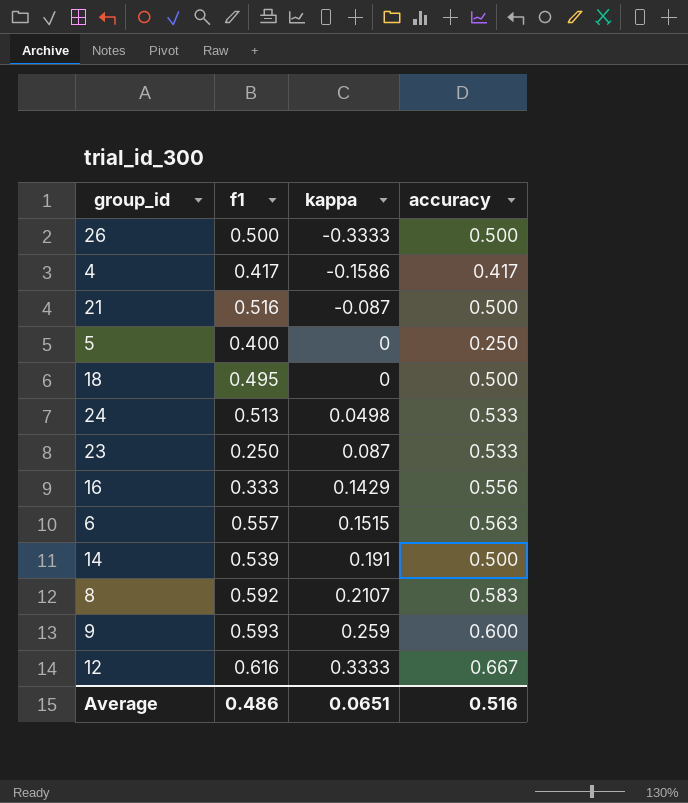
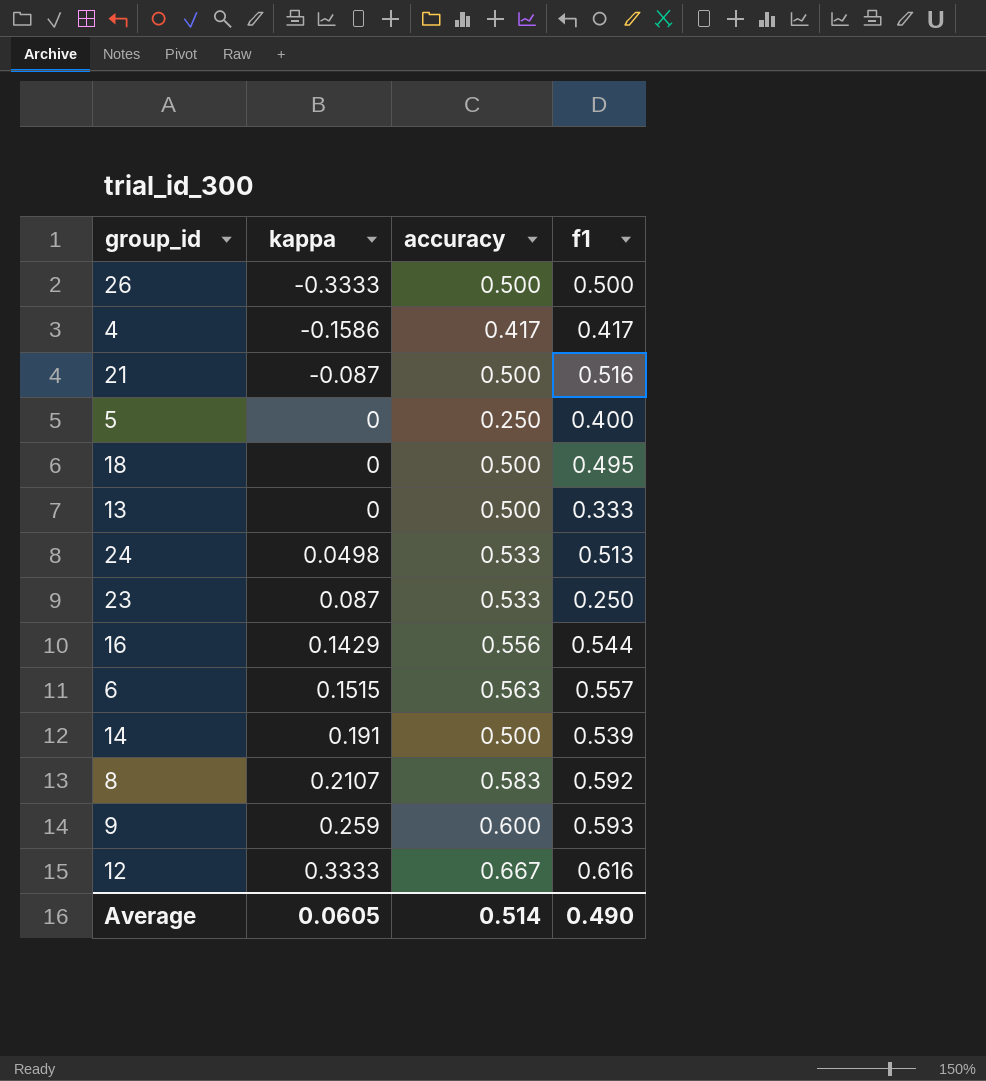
column f1 | position: 2 -> 4
row 13: none -> 0 | 0.500 | 0.333
16 | f1: 0.333 -> 0.544
Average | kappa: 0.0651 -> 0.0605
Average | accuracy: 0.516 -> 0.514
Average | f1: 0.486 -> 0.490

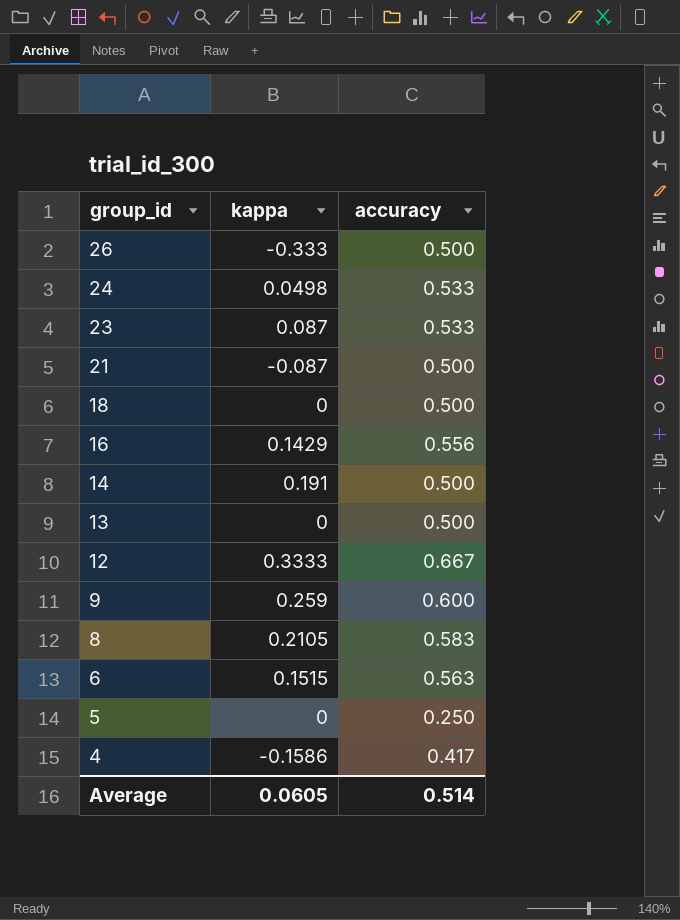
row order: kappa ascending -> group_id descending
column f1 | position: 4 -> none
26 | kappa: -0.3333 -> -0.333
8 | kappa: 0.2107 -> 0.2105

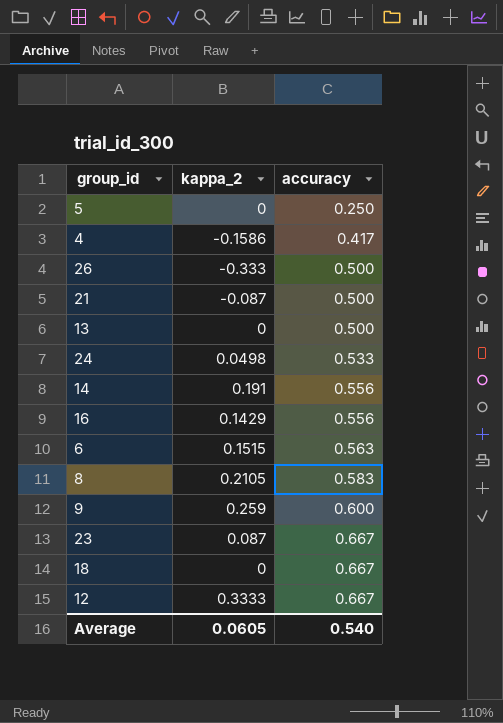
row order: group_id descending -> accuracy ascending
column name: kappa -> kappa_2
14 | accuracy: 0.500 -> 0.556
23 | accuracy: 0.533 -> 0.667
18 | accuracy: 0.500 -> 0.667
Average | accuracy: 0.514 -> 0.540

